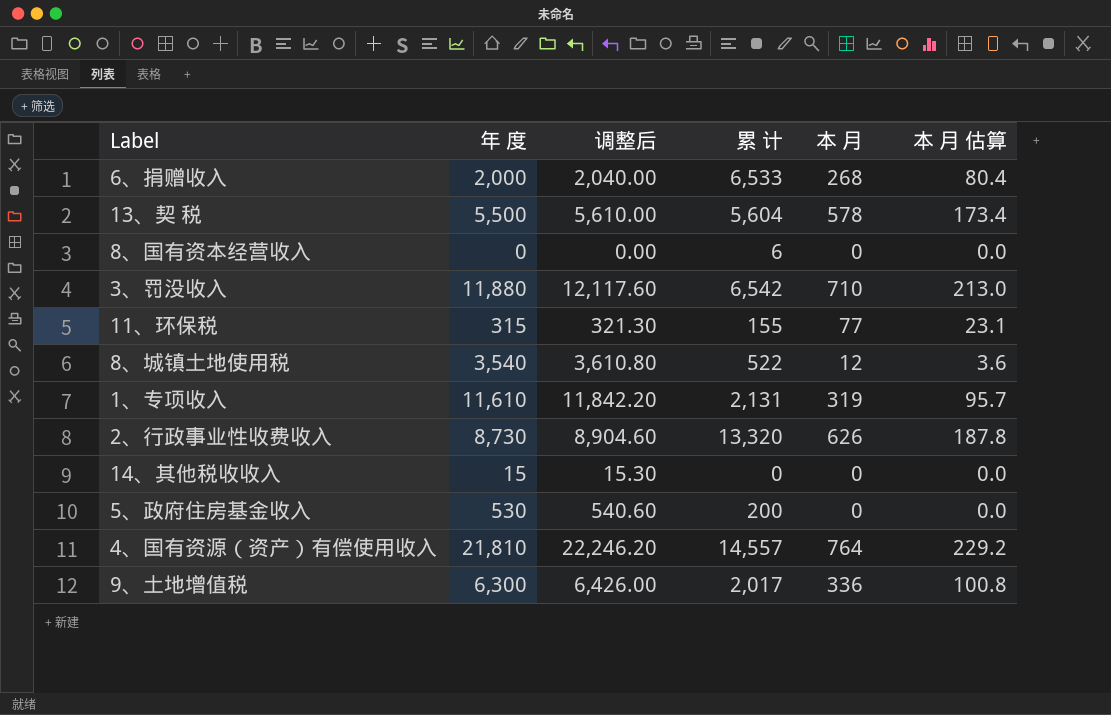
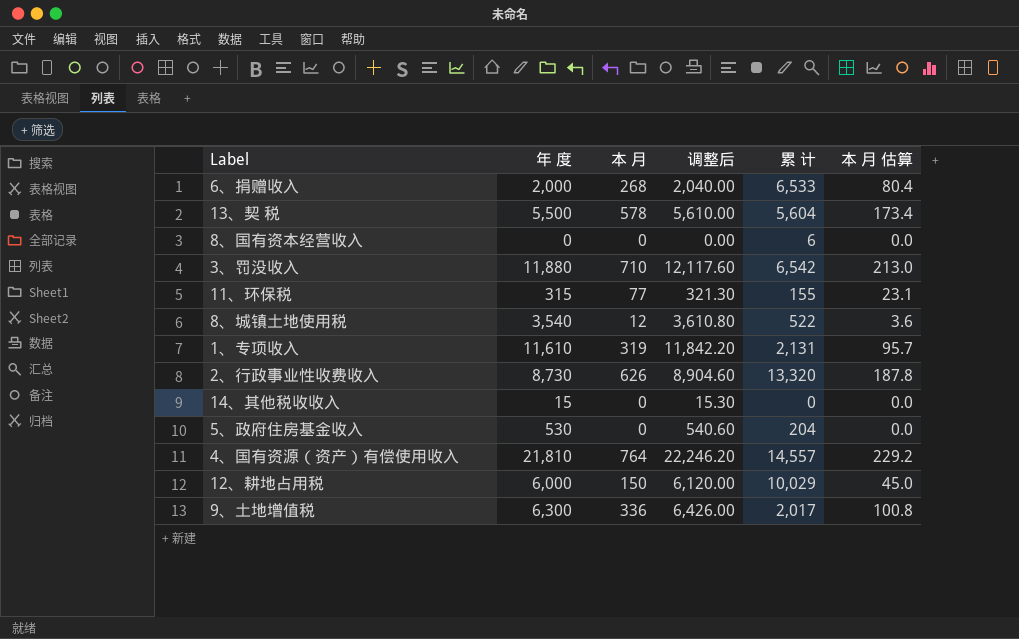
column 本 月 | position: 5 -> 3
5、政府住房基金收入 | 累 计: 200 -> 204
row 12、耕地占用税: none -> 6,000 | 150 | 6,120.00 | 10,029 | 45.0

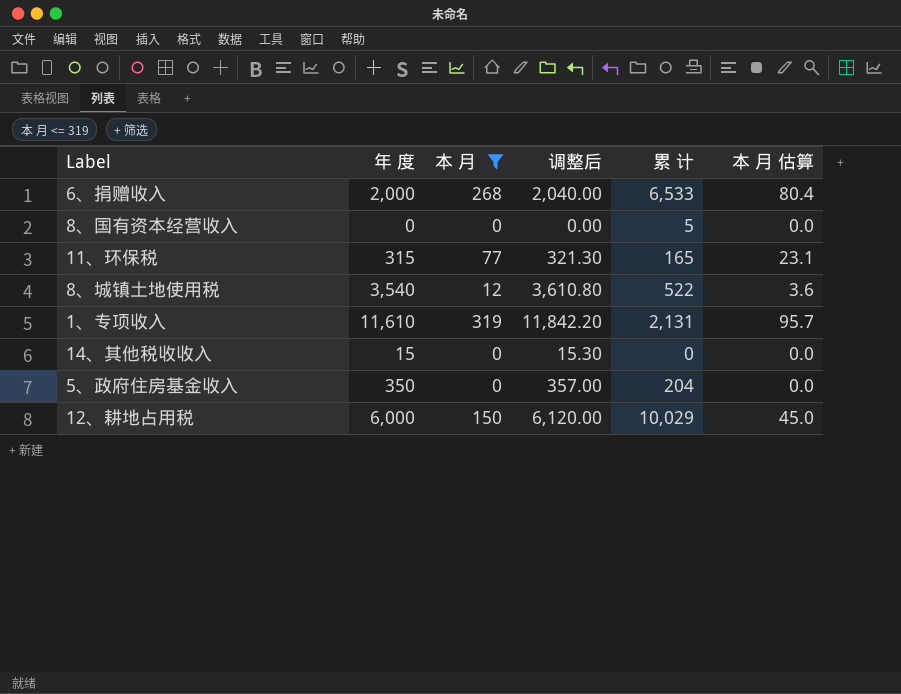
filter: none -> 本 月 <= 319
8、国有资本经营收入 | 累 计: 6 -> 5
11、环保税 | 累 计: 155 -> 165
5、政府住房基金收入 | 年 度: 530 -> 350
5、政府住房基金收入 | 调整后: 540.60 -> 357.00

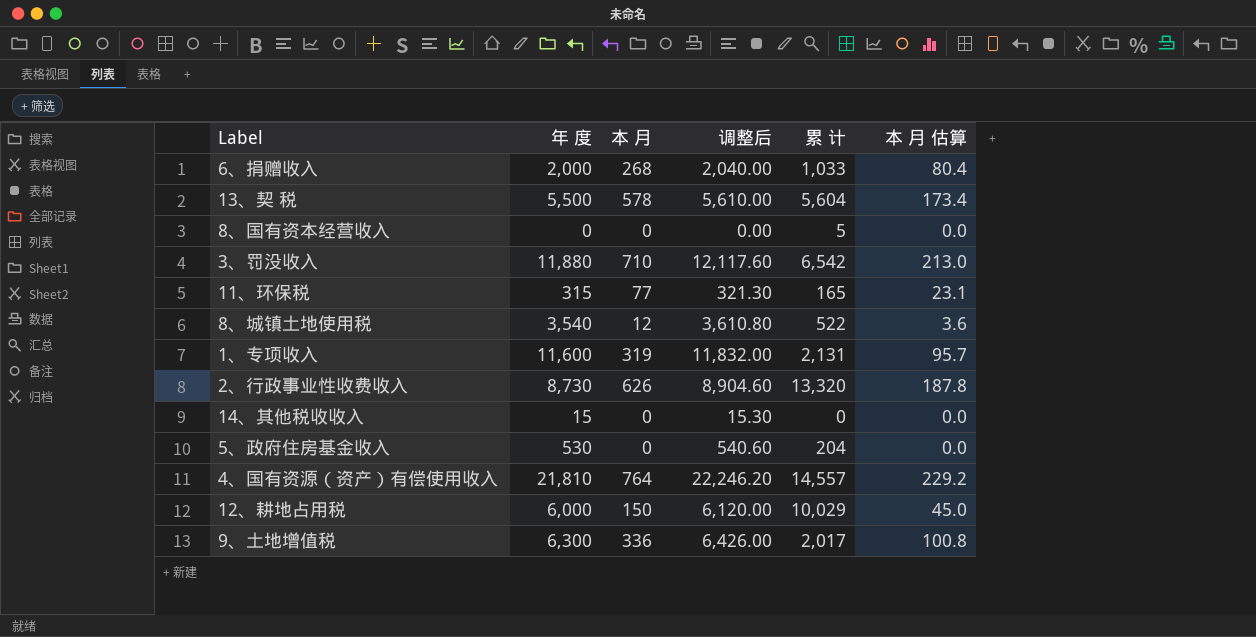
filter: 本 月 <= 319 -> none
6、捐赠收入 | 累 计: 6,533 -> 1,033
1、专项收入 | 年 度: 11,610 -> 11,600
1、专项收入 | 调整后: 11,842.20 -> 11,832.00
5、政府住房基金收入 | 年 度: 350 -> 530
5、政府住房基金收入 | 调整后: 357.00 -> 540.60

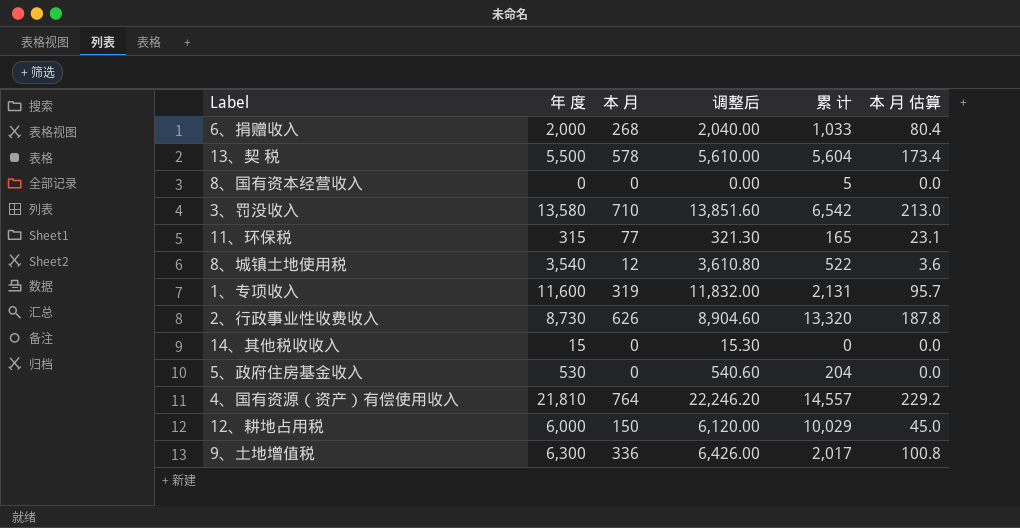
3、罚没收入 | 年 度: 11,880 -> 13,580
3、罚没收入 | 调整后: 12,117.60 -> 13,851.60

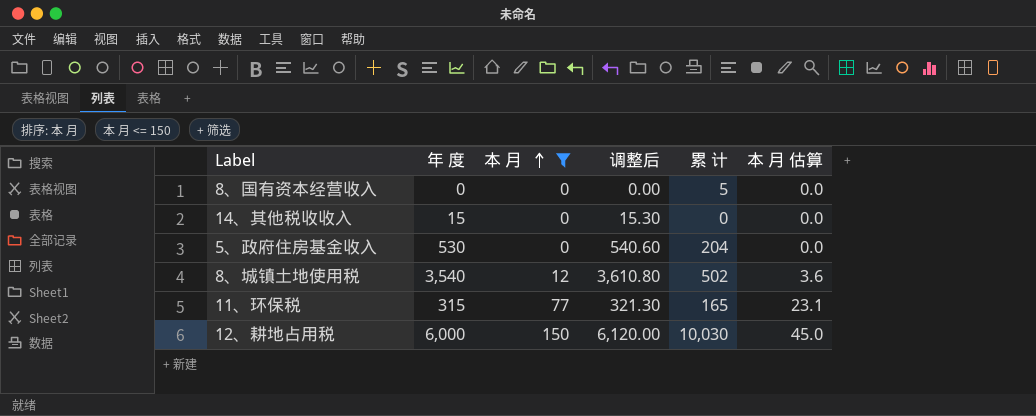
filter: none -> 本 月 <= 150
row order: none -> 本 月 ascending
8、城镇土地使用税 | 累 计: 522 -> 502
12、耕地占用税 | 累 计: 10,029 -> 10,030

